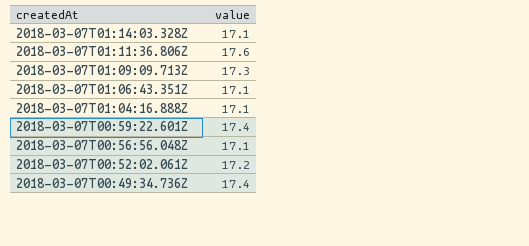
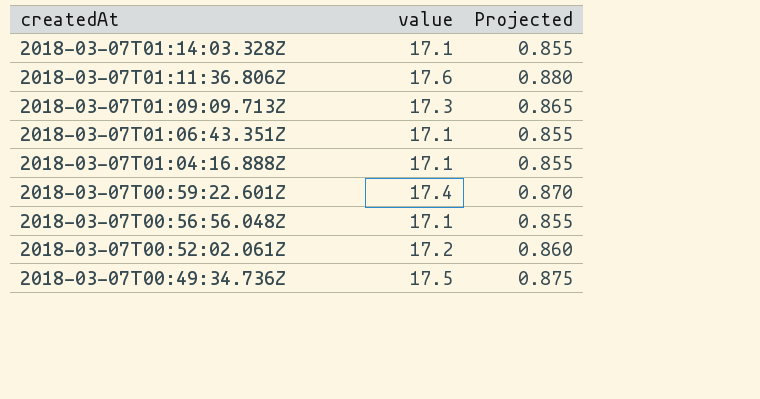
column Projected | formula: none -> [value] * 0.05
2018-03-07T00:49:34.736Z | value: 17.4 -> 17.5

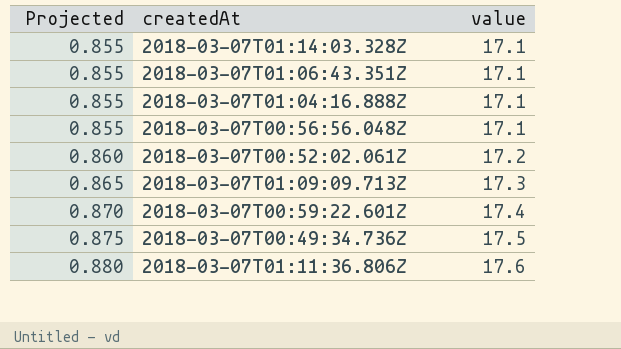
row order: createdAt descending -> Projected ascending
column Projected | position: 3 -> 1

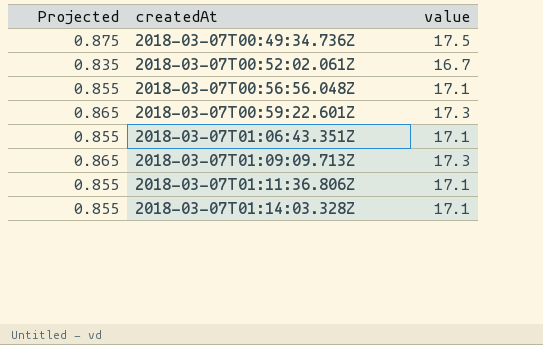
row order: Projected ascending -> createdAt ascending
row 2018-03-07T01:04:16.888Z: 0.855 | 17.1 -> none
2018-03-07T00:52:02.061Z | Projected: 0.860 -> 0.835
2018-03-07T00:52:02.061Z | value: 17.2 -> 16.7
2018-03-07T00:59:22.601Z | Projected: 0.870 -> 0.865
2018-03-07T00:59:22.601Z | value: 17.4 -> 17.3
2018-03-07T01:11:36.806Z | Projected: 0.880 -> 0.855
2018-03-07T01:11:36.806Z | value: 17.6 -> 17.1

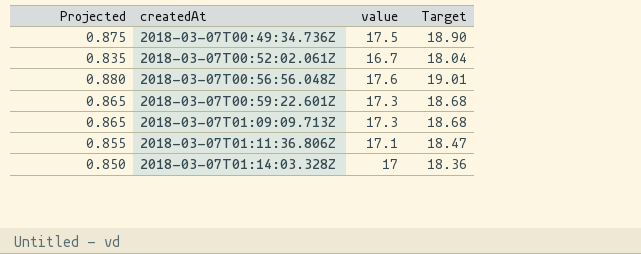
column Target | formula: none -> [value] * 1.08
row 2018-03-07T01:06:43.351Z: 0.855 | 17.1 -> none
2018-03-07T00:56:56.048Z | Projected: 0.855 -> 0.880
2018-03-07T00:56:56.048Z | value: 17.1 -> 17.6
2018-03-07T01:14:03.328Z | Projected: 0.855 -> 0.850
2018-03-07T01:14:03.328Z | value: 17.1 -> 17

